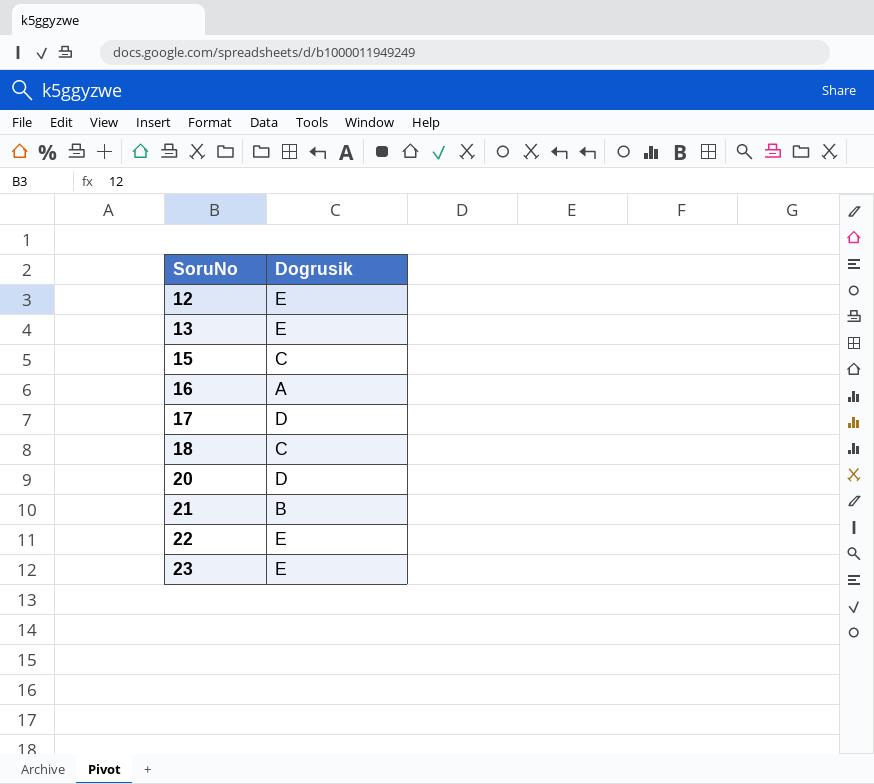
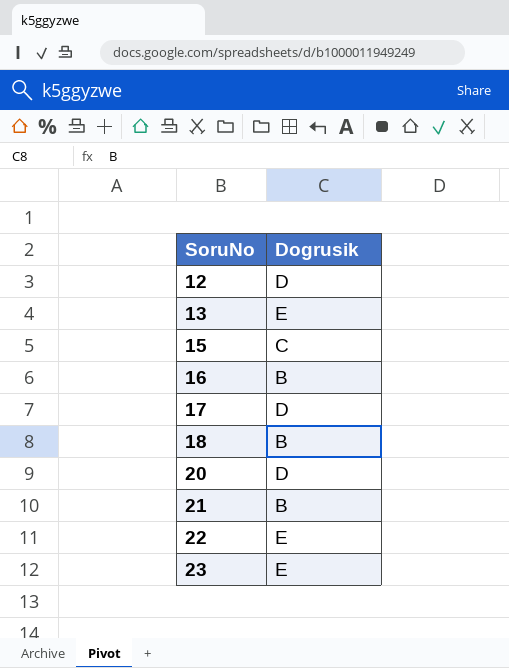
12 | Dogrusik: E -> D
16 | Dogrusik: A -> B
18 | Dogrusik: C -> B

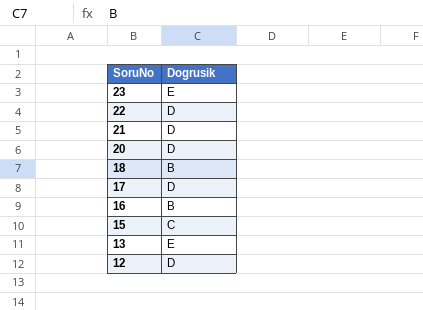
row order: SoruNo ascending -> SoruNo descending
22 | Dogrusik: E -> D
21 | Dogrusik: B -> D

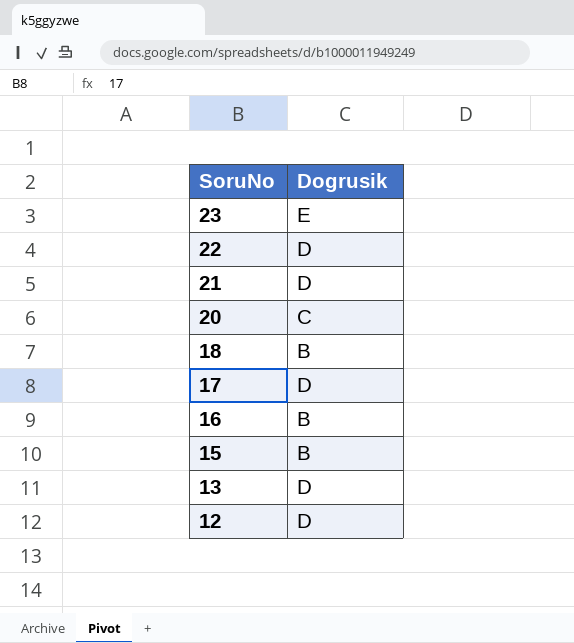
20 | Dogrusik: D -> C
15 | Dogrusik: C -> B
13 | Dogrusik: E -> D

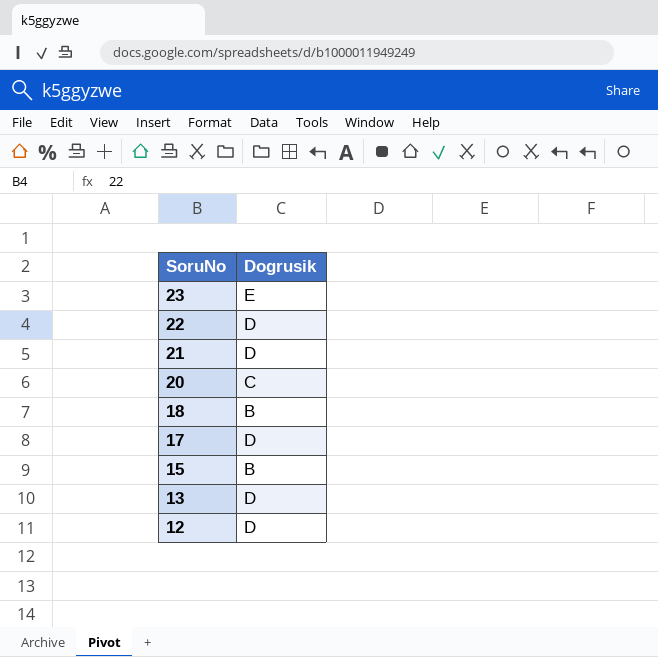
row 16: B -> none

